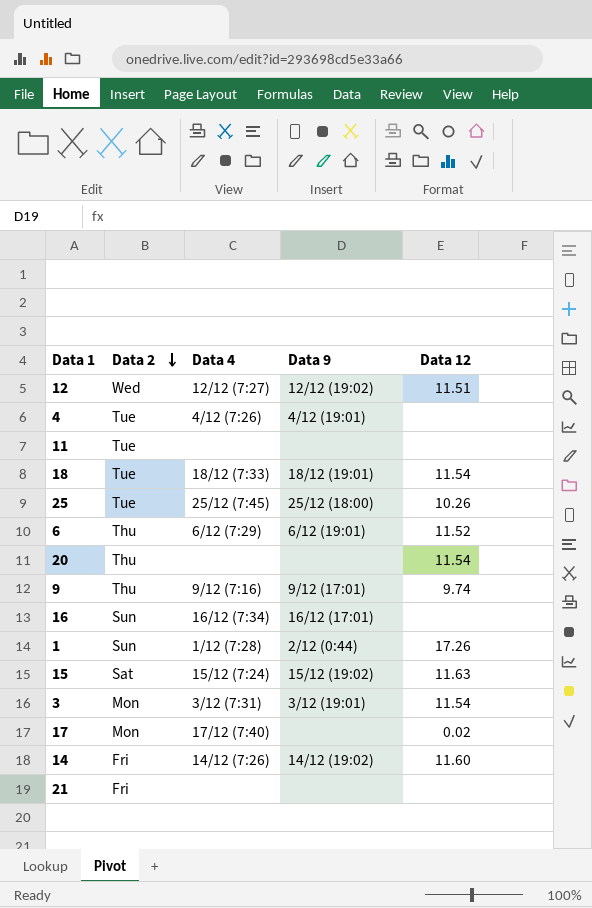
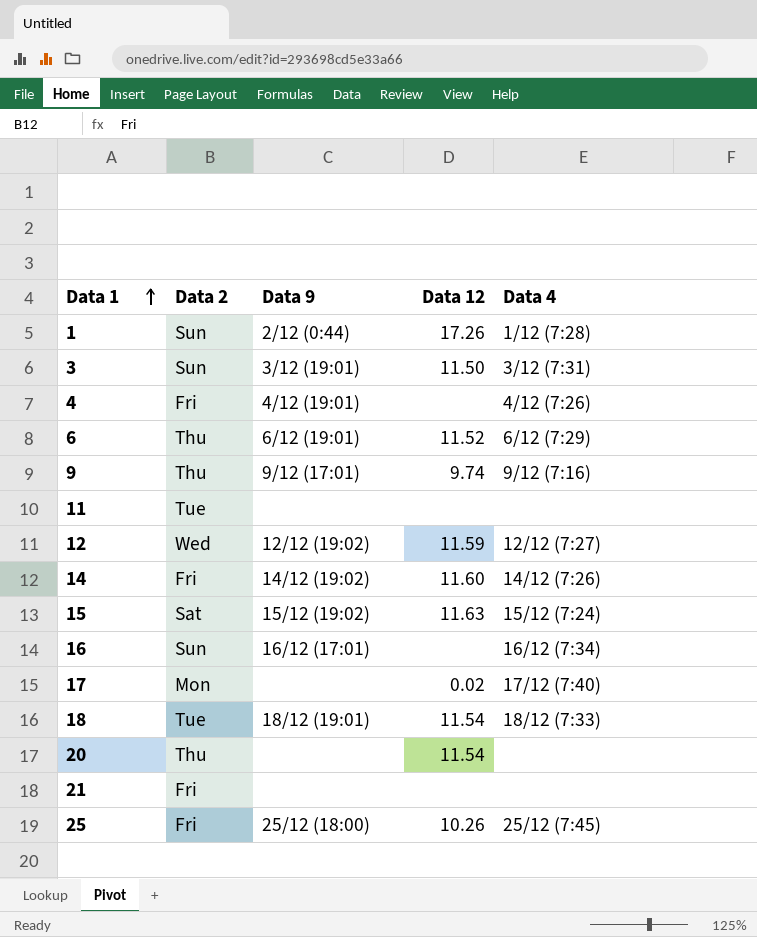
row order: Data 2 descending -> Data 1 ascending
column Data 4 | position: 3 -> 5
3 | Data 2: Mon -> Sun
3 | Data 12: 11.54 -> 11.50
4 | Data 2: Tue -> Fri
12 | Data 12: 11.51 -> 11.59
25 | Data 2: Tue -> Fri

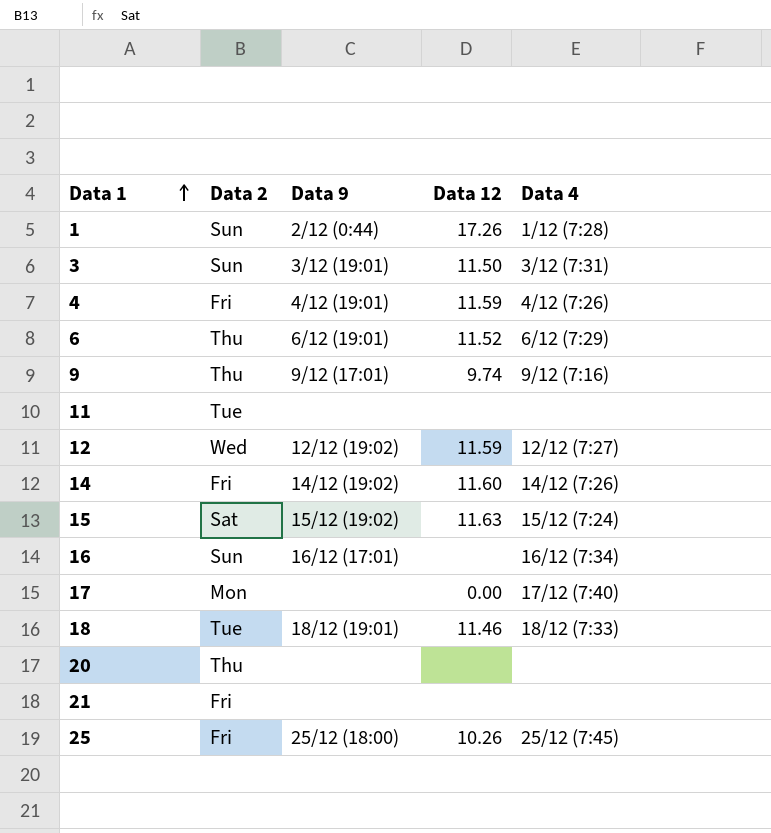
4 | Data 12: none -> 11.59
17 | Data 12: 0.02 -> 0.00
18 | Data 12: 11.54 -> 11.46
20 | Data 12: 11.54 -> none

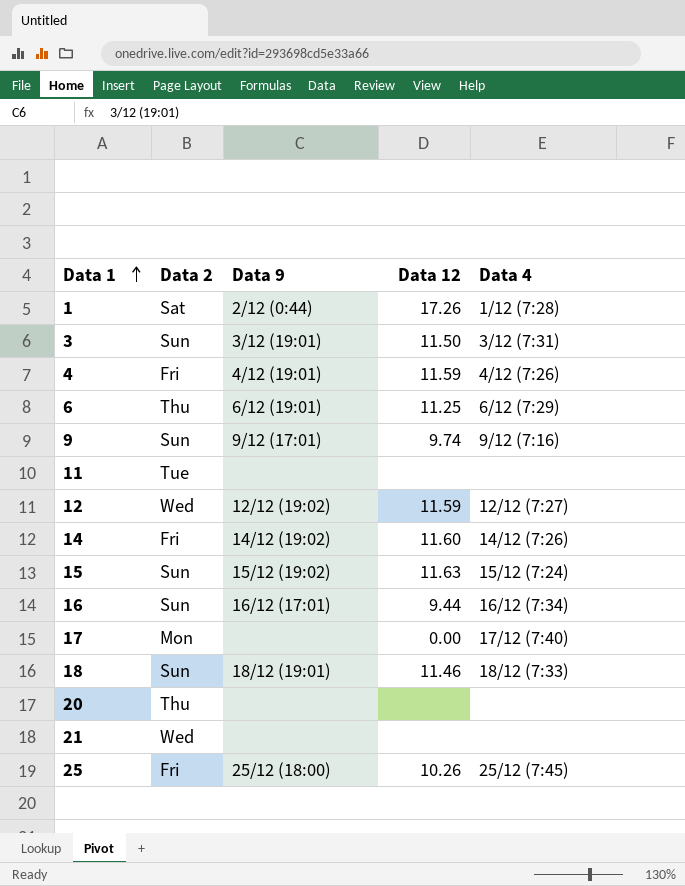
1 | Data 2: Sun -> Sat
6 | Data 12: 11.52 -> 11.25
9 | Data 2: Thu -> Sun
15 | Data 2: Sat -> Sun
16 | Data 12: none -> 9.44
18 | Data 2: Tue -> Sun
21 | Data 2: Fri -> Wed

